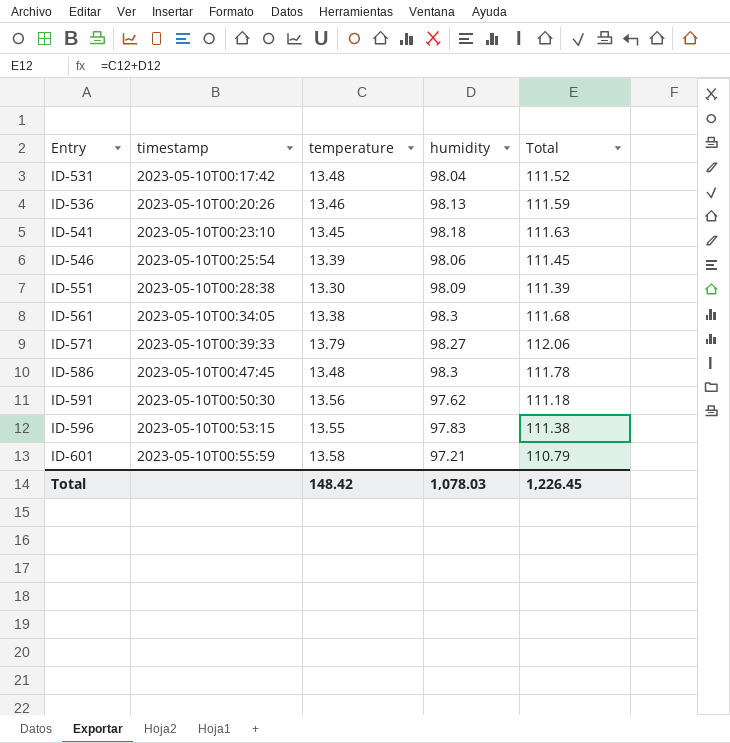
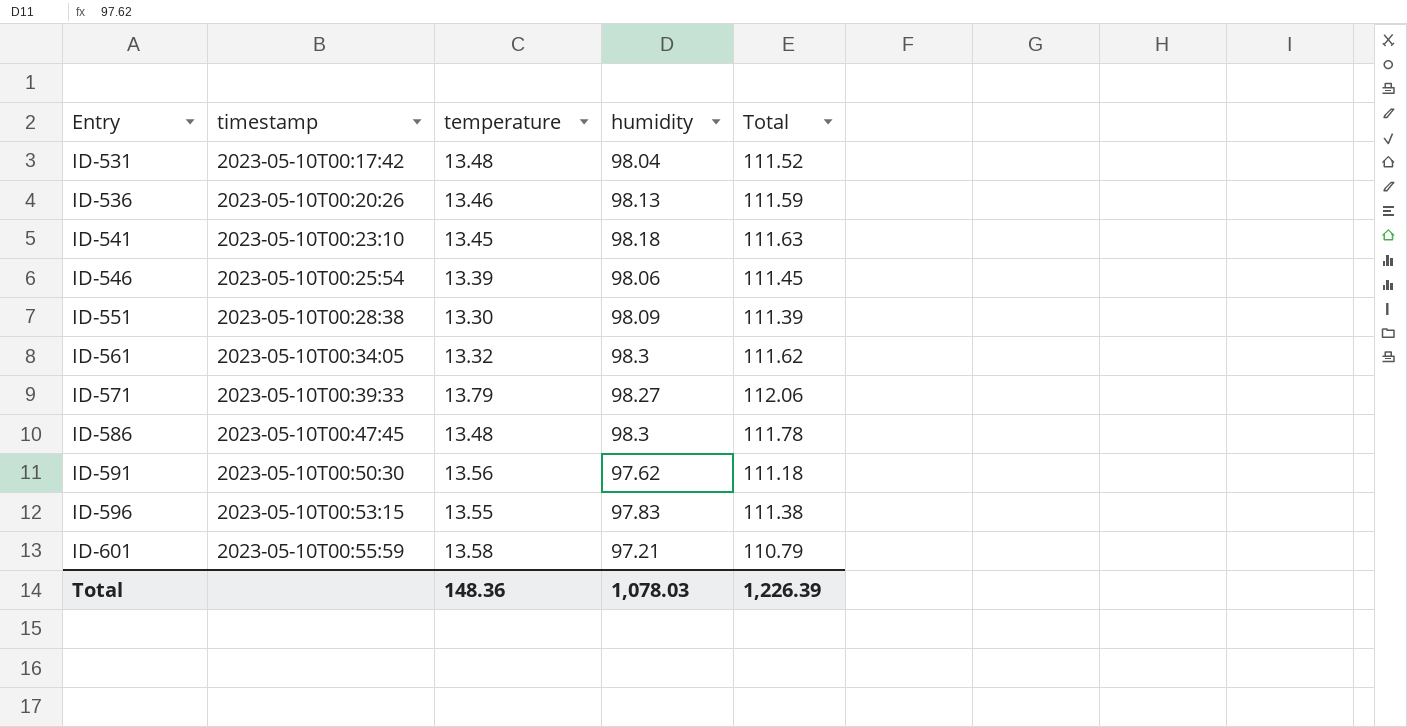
ID-561 | temperature: 13.38 -> 13.32
ID-561 | Total: 111.68 -> 111.62
Total | temperature: 148.42 -> 148.36
Total | Total: 1,226.45 -> 1,226.39

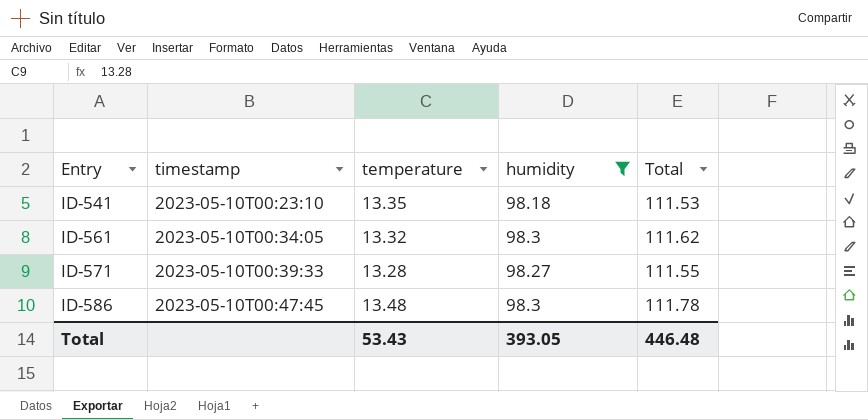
filter: none -> humidity >= 98.18
ID-541 | temperature: 13.45 -> 13.35
ID-541 | Total: 111.63 -> 111.53
ID-571 | temperature: 13.79 -> 13.28
ID-571 | Total: 112.06 -> 111.55
Total | temperature: 148.36 -> 53.43
Total | humidity: 1,078.03 -> 393.05
Total | Total: 1,226.39 -> 446.48

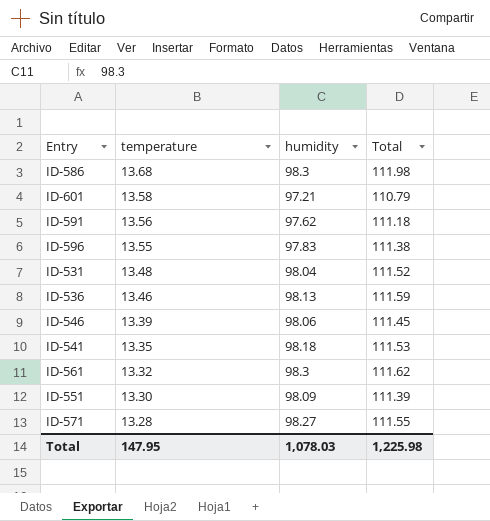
filter: humidity >= 98.18 -> none
row order: Entry ascending -> temperature descending
column timestamp | position: 2 -> none
ID-586 | temperature: 13.48 -> 13.68
ID-586 | Total: 111.78 -> 111.98
Total | temperature: 53.43 -> 147.95
Total | humidity: 393.05 -> 1,078.03
Total | Total: 446.48 -> 1,225.98

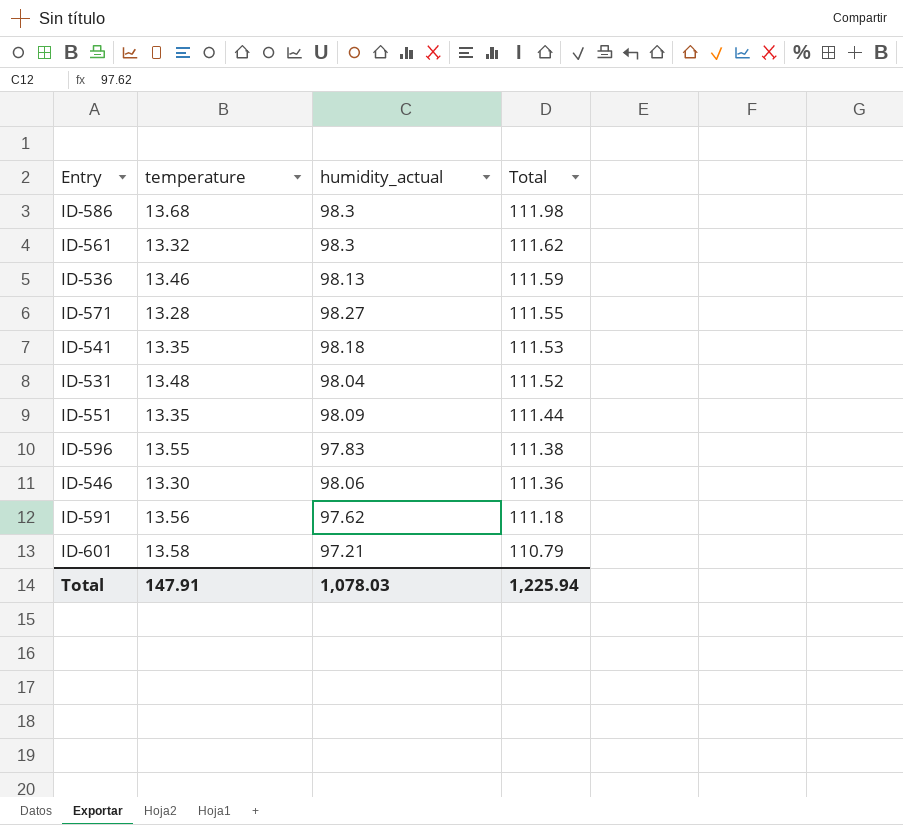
row order: temperature descending -> Total descending
column name: humidity -> humidity_actual
ID-551 | temperature: 13.30 -> 13.35
ID-551 | Total: 111.39 -> 111.44
ID-546 | temperature: 13.39 -> 13.30
ID-546 | Total: 111.45 -> 111.36
Total | temperature: 147.95 -> 147.91
Total | Total: 1,225.98 -> 1,225.94

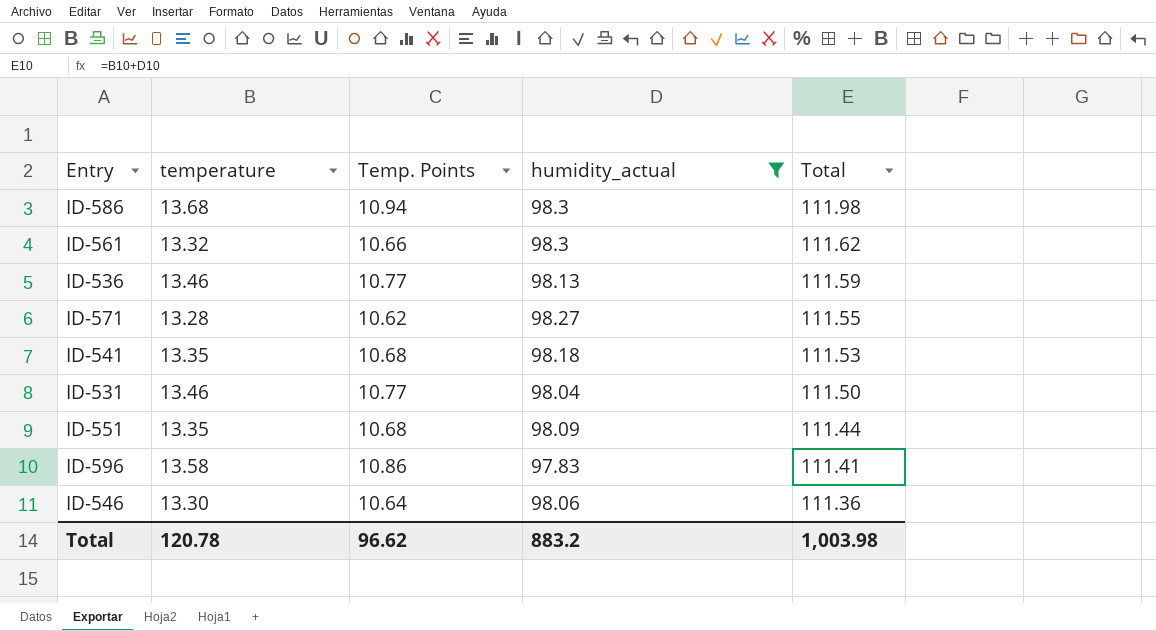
filter: none -> humidity_actual >= 97.83
column Temp. Points | formula: none -> [temperature] * 0.8
ID-531 | temperature: 13.48 -> 13.46
ID-531 | Total: 111.52 -> 111.50
ID-596 | temperature: 13.55 -> 13.58
ID-596 | Total: 111.38 -> 111.41
Total | temperature: 147.91 -> 120.78
Total | humidity_actual: 1,078.03 -> 883.2
Total | Total: 1,225.94 -> 1,003.98

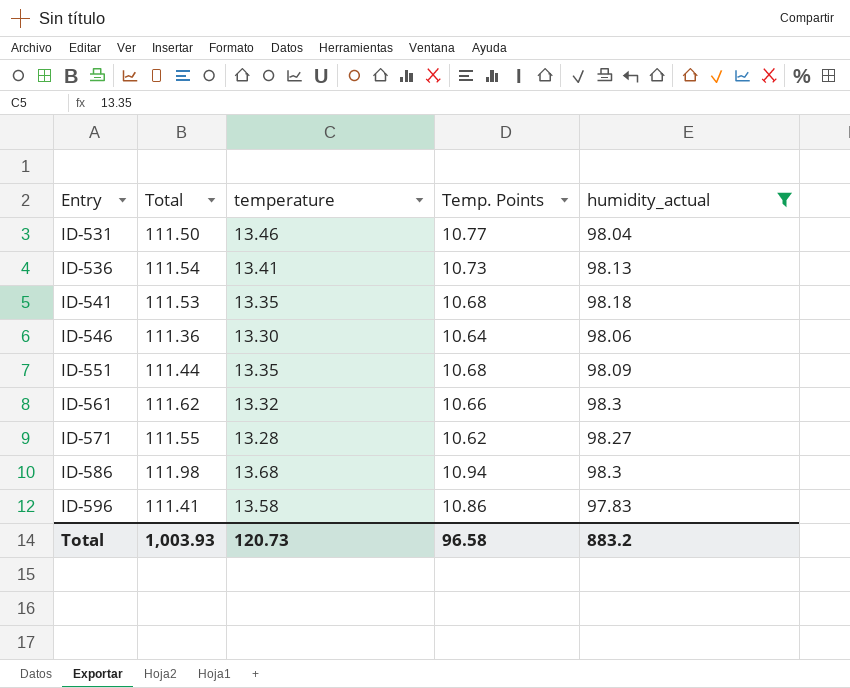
row order: Total descending -> Entry ascending
column Total | position: 5 -> 2
ID-536 | Total: 111.59 -> 111.54
ID-536 | temperature: 13.46 -> 13.41
ID-536 | Temp. Points: 10.77 -> 10.73
Total | Total: 1,003.98 -> 1,003.93
Total | temperature: 120.78 -> 120.73
Total | Temp. Points: 96.62 -> 96.58

